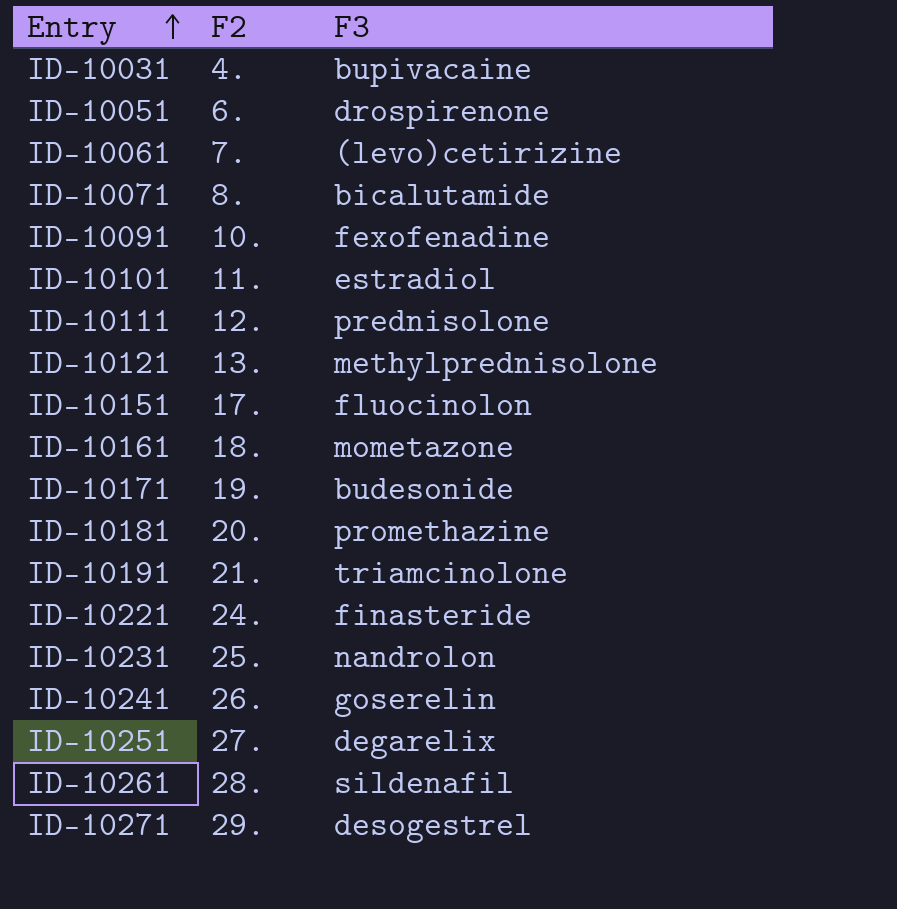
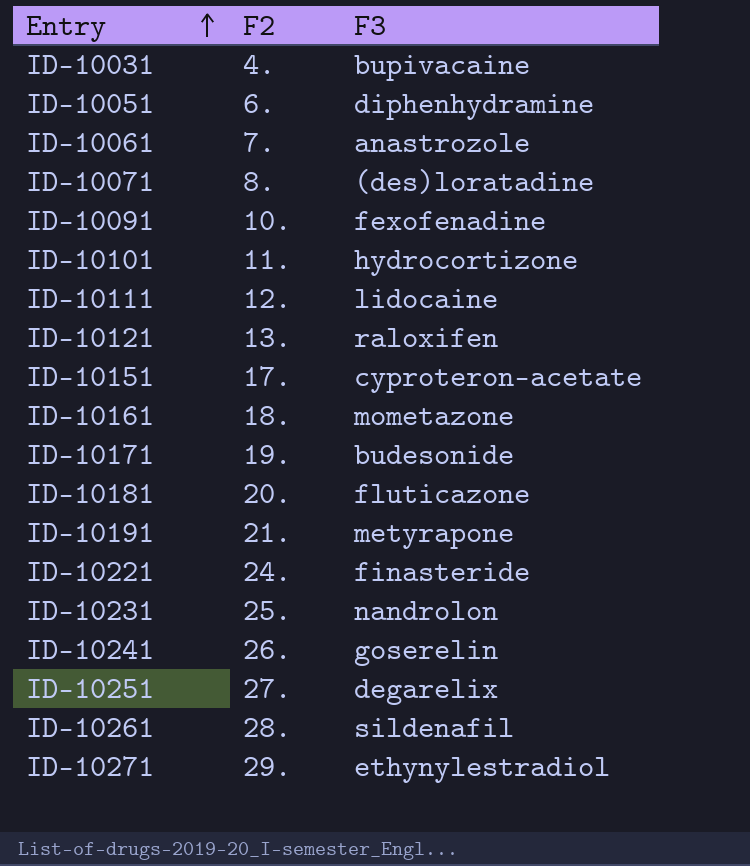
ID-10051 | F3: drospirenone -> diphenhydramine
ID-10061 | F3: (levo)cetirizine -> anastrozole
ID-10071 | F3: bicalutamide -> (des)loratadine
ID-10101 | F3: estradiol -> hydrocortizone
ID-10111 | F3: prednisolone -> lidocaine
ID-10121 | F3: methylprednisolone -> raloxifen
ID-10151 | F3: fluocinolon -> cyproteron-acetate
ID-10181 | F3: promethazine -> fluticazone
ID-10191 | F3: triamcinolone -> metyrapone
ID-10271 | F3: desogestrel -> ethynylestradiol

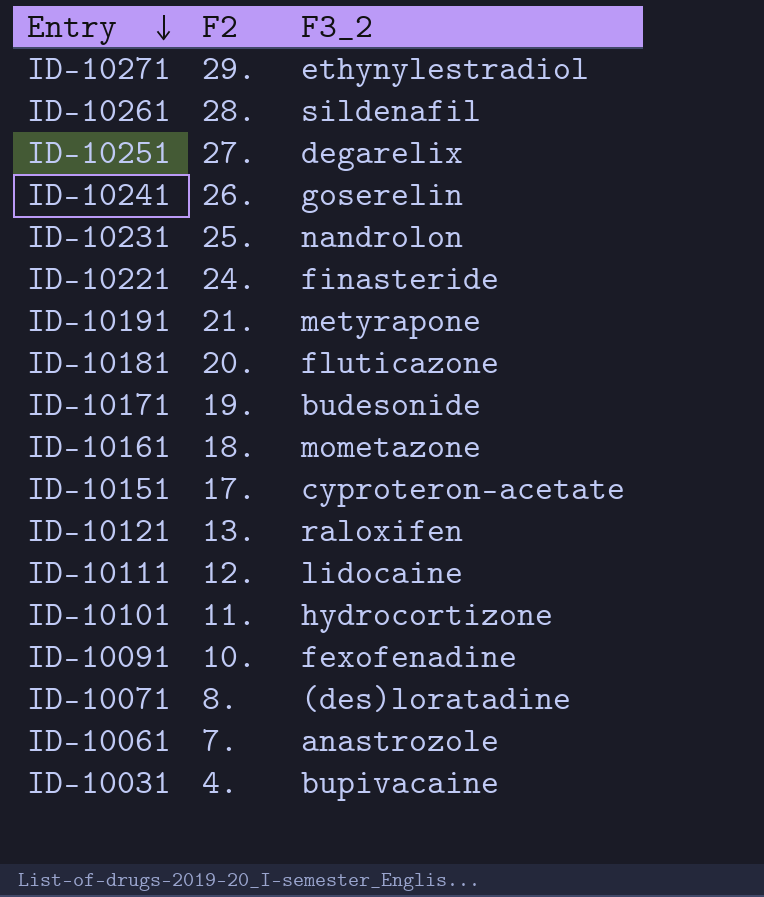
row order: Entry ascending -> Entry descending
column name: F3 -> F3_2
row ID-10051: 6. | diphenhydramine -> none

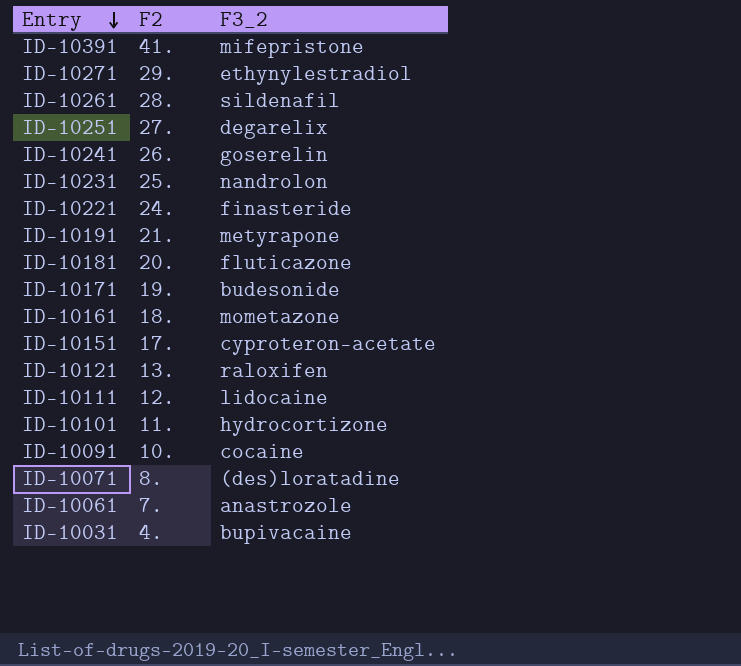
row ID-10391: none -> 41. | mifepristone
ID-10091 | F3_2: fexofenadine -> cocaine

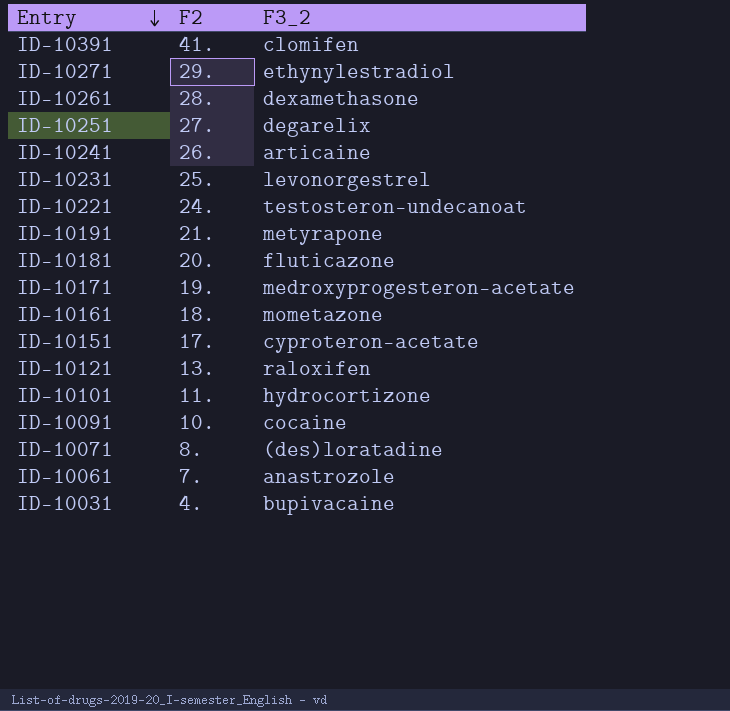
row ID-10111: 12. | lidocaine -> none
ID-10391 | F3_2: mifepristone -> clomifen
ID-10261 | F3_2: sildenafil -> dexamethasone
ID-10241 | F3_2: goserelin -> articaine
ID-10231 | F3_2: nandrolon -> levonorgestrel
ID-10221 | F3_2: finasteride -> testosteron-undecanoat
ID-10171 | F3_2: budesonide -> medroxyprogesteron-acetate

